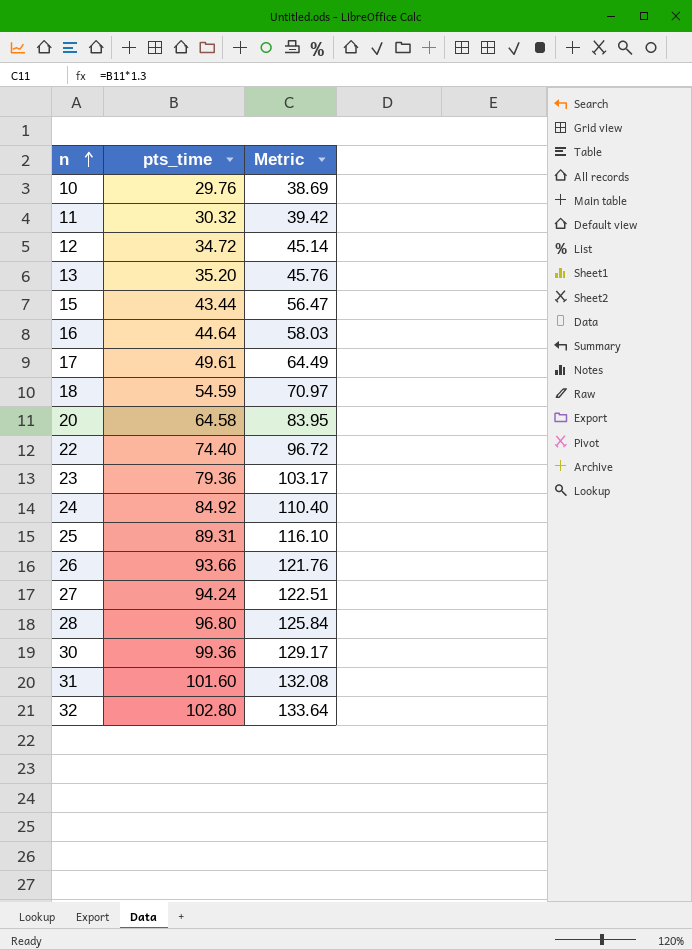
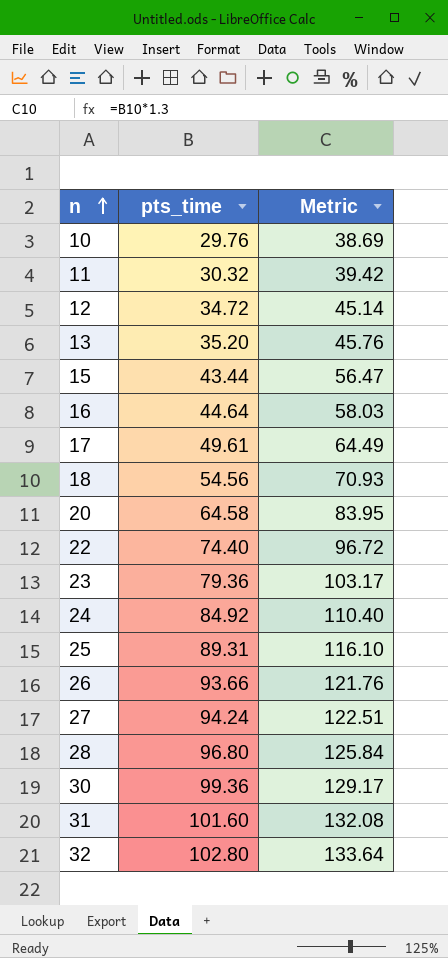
18 | pts_time: 54.59 -> 54.56
18 | Metric: 70.97 -> 70.93

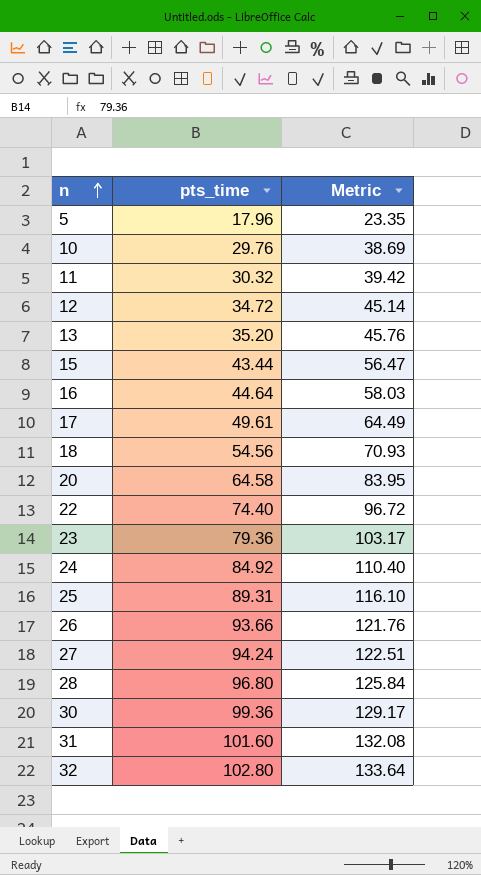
row 5: none -> 17.96 | 23.35

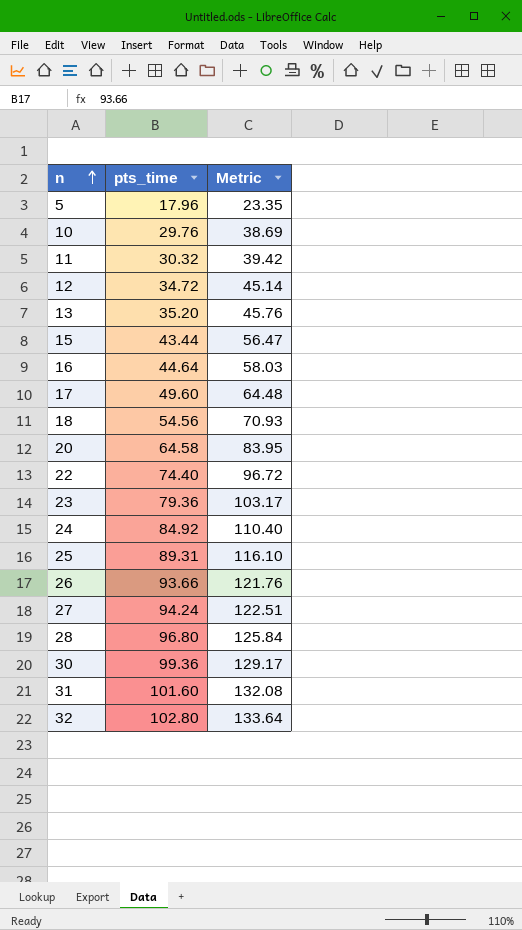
17 | pts_time: 49.61 -> 49.60
17 | Metric: 64.49 -> 64.48

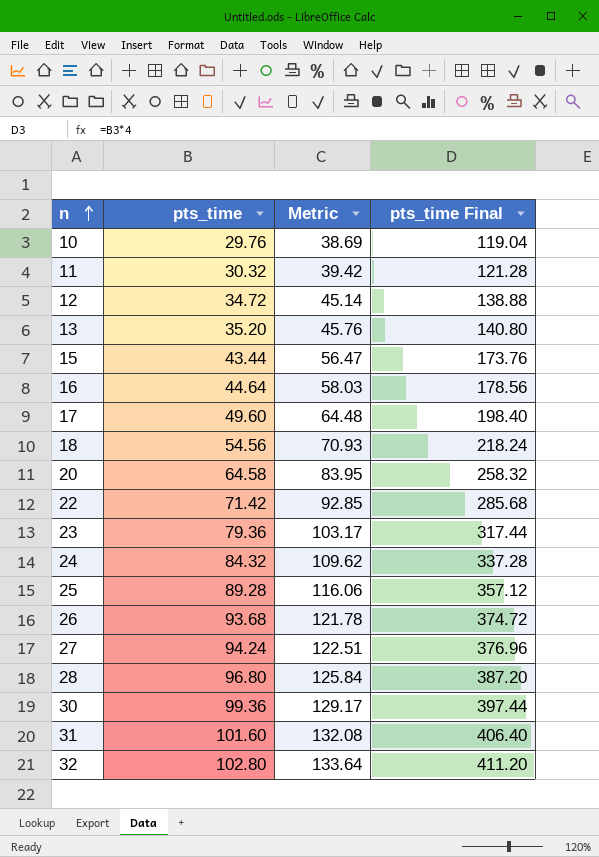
column pts_time Final | formula: none -> [pts_time] * 4
row 5: 17.96 | 23.35 -> none
22 | pts_time: 74.40 -> 71.42
22 | Metric: 96.72 -> 92.85
24 | pts_time: 84.92 -> 84.32
24 | Metric: 110.40 -> 109.62
25 | pts_time: 89.31 -> 89.28
25 | Metric: 116.10 -> 116.06
26 | pts_time: 93.66 -> 93.68
26 | Metric: 121.76 -> 121.78

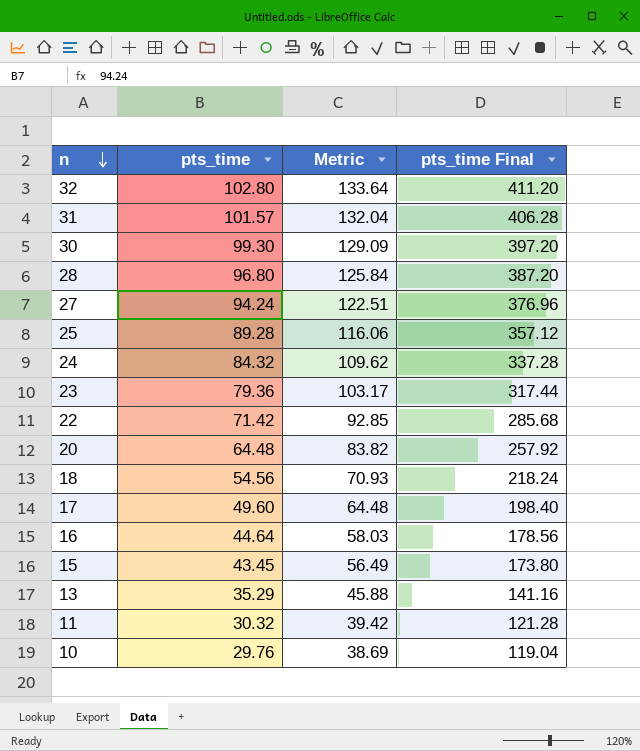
row order: n ascending -> n descending
row 12: 34.72 | 45.14 | 138.88 -> none
row 26: 93.68 | 121.78 | 374.72 -> none
31 | pts_time: 101.60 -> 101.57
31 | Metric: 132.08 -> 132.04
31 | pts_time Final: 406.40 -> 406.28
30 | pts_time: 99.36 -> 99.30
30 | Metric: 129.17 -> 129.09
30 | pts_time Final: 397.44 -> 397.20
20 | pts_time: 64.58 -> 64.48
20 | Metric: 83.95 -> 83.82
20 | pts_time Final: 258.32 -> 257.92
15 | pts_time: 43.44 -> 43.45
15 | Metric: 56.47 -> 56.49
15 | pts_time Final: 173.76 -> 173.80
13 | pts_time: 35.20 -> 35.29
13 | Metric: 45.76 -> 45.88
13 | pts_time Final: 140.80 -> 141.16

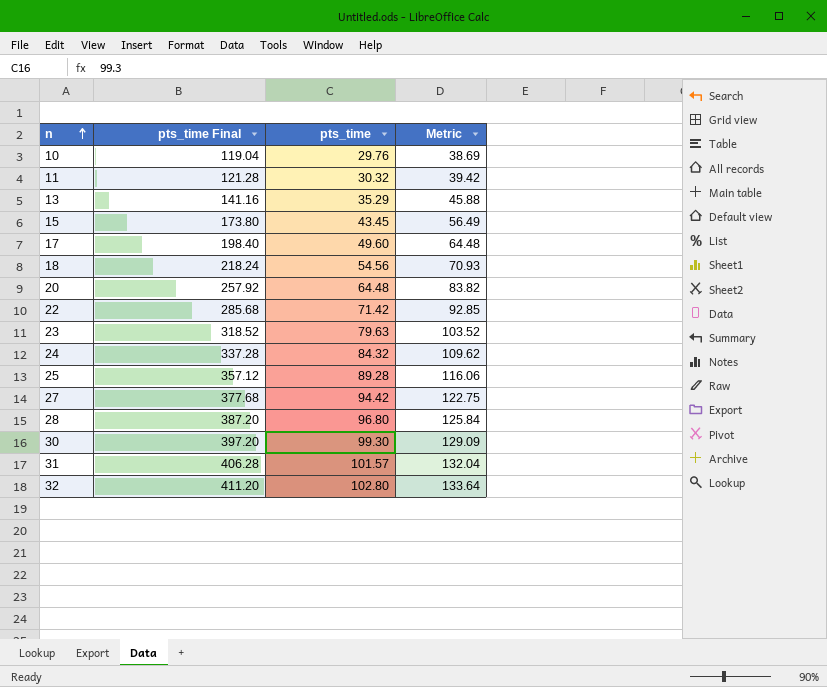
row order: n descending -> n ascending
column pts_time Final | position: 4 -> 2
row 16: 44.64 | 58.03 | 178.56 -> none
23 | pts_time Final: 317.44 -> 318.52
23 | pts_time: 79.36 -> 79.63
23 | Metric: 103.17 -> 103.52
27 | pts_time Final: 376.96 -> 377.68
27 | pts_time: 94.24 -> 94.42
27 | Metric: 122.51 -> 122.75

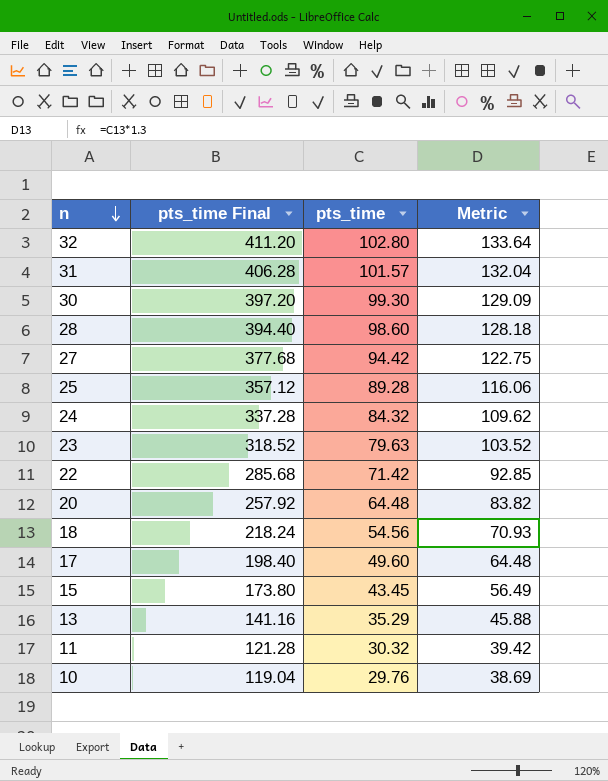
row order: n ascending -> n descending
28 | pts_time Final: 387.20 -> 394.40
28 | pts_time: 96.80 -> 98.60
28 | Metric: 125.84 -> 128.18

